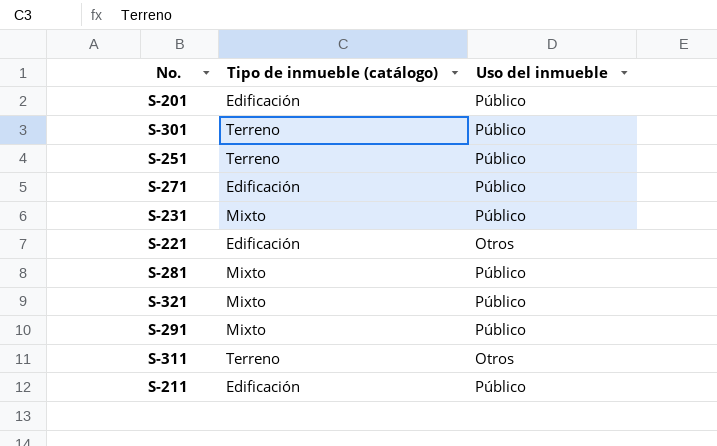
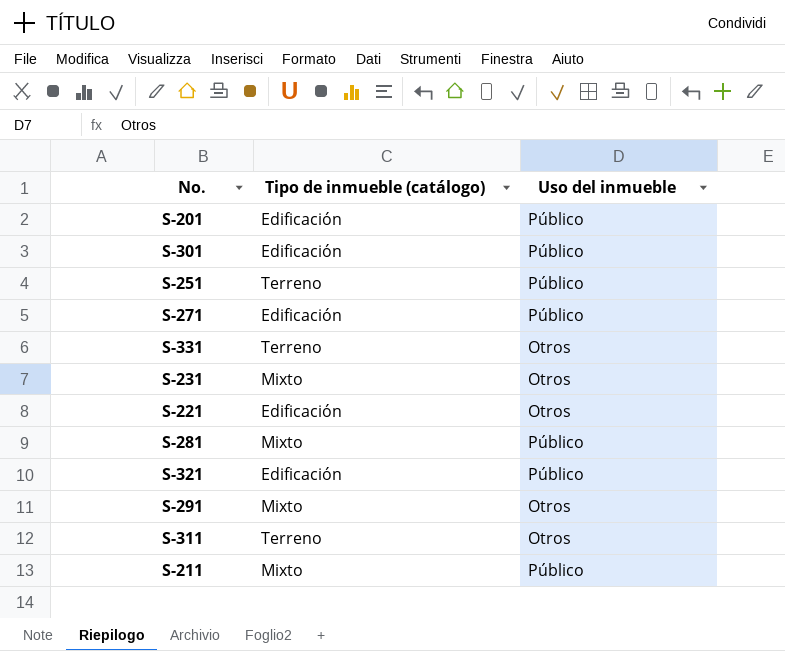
S-301 | Tipo de inmueble (catálogo): Terreno -> Edificación
row S-331: none -> Terreno | Otros
S-231 | Uso del inmueble: Público -> Otros
S-321 | Tipo de inmueble (catálogo): Mixto -> Edificación
S-291 | Uso del inmueble: Público -> Otros
S-211 | Tipo de inmueble (catálogo): Edificación -> Mixto

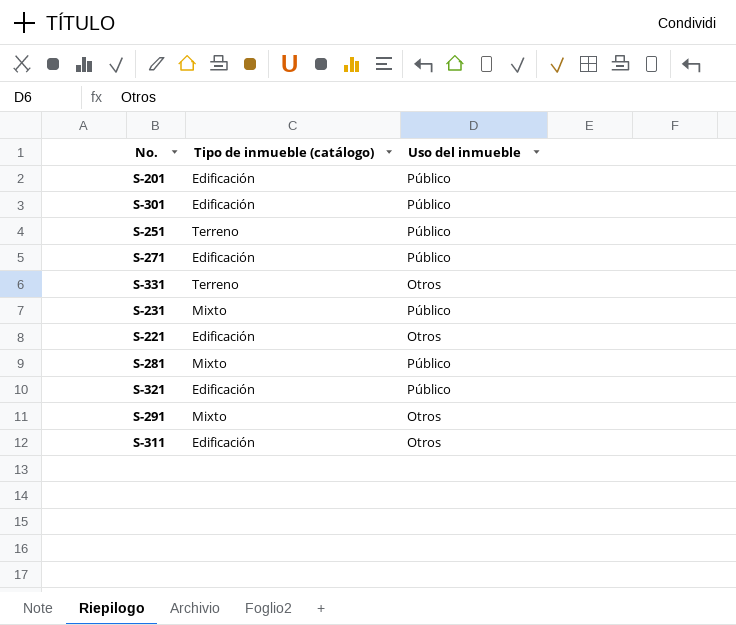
row S-211: Mixto | Público -> none
S-231 | Uso del inmueble: Otros -> Público
S-311 | Tipo de inmueble (catálogo): Terreno -> Edificación

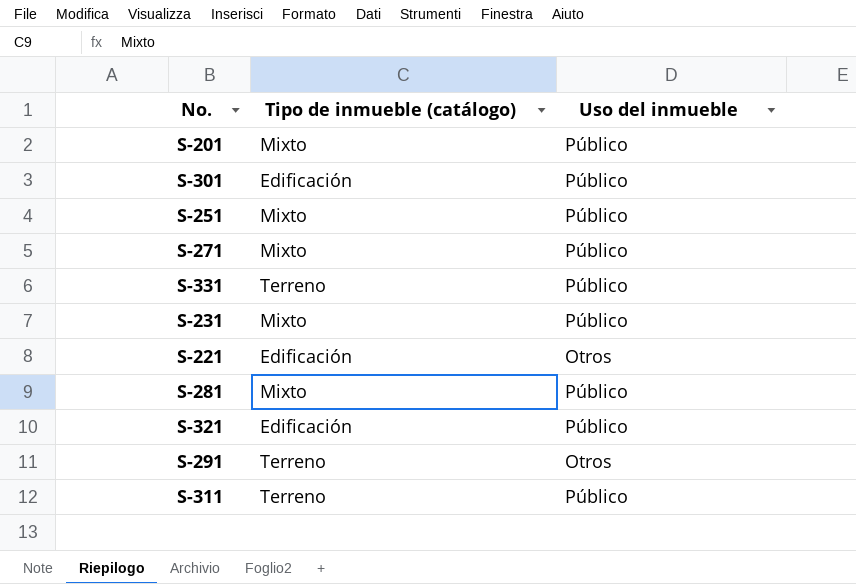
S-201 | Tipo de inmueble (catálogo): Edificación -> Mixto
S-251 | Tipo de inmueble (catálogo): Terreno -> Mixto
S-271 | Tipo de inmueble (catálogo): Edificación -> Mixto
S-331 | Uso del inmueble: Otros -> Público
S-291 | Tipo de inmueble (catálogo): Mixto -> Terreno
S-311 | Tipo de inmueble (catálogo): Edificación -> Terreno
S-311 | Uso del inmueble: Otros -> Público

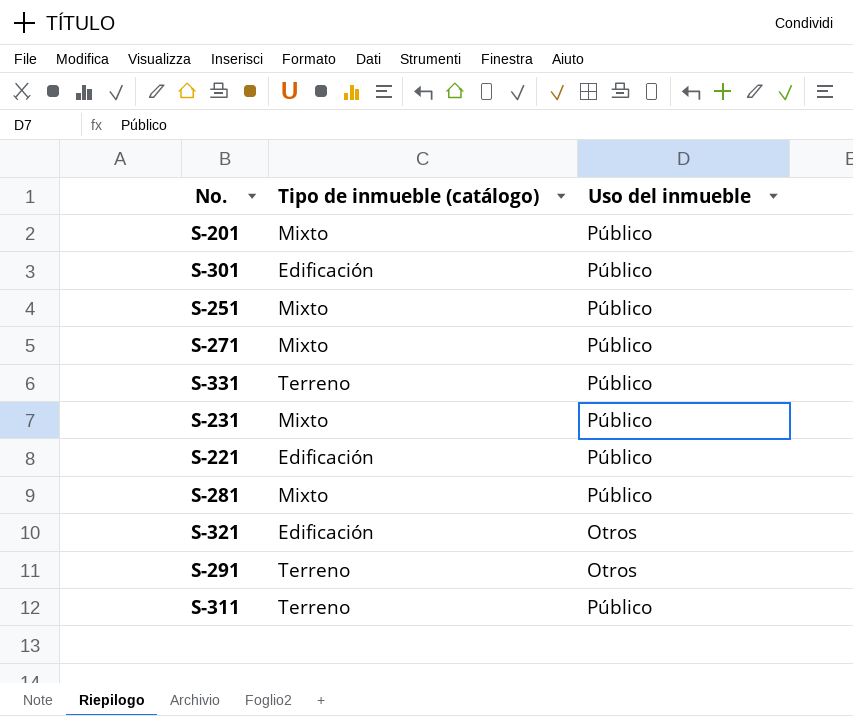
S-221 | Uso del inmueble: Otros -> Público
S-321 | Uso del inmueble: Público -> Otros

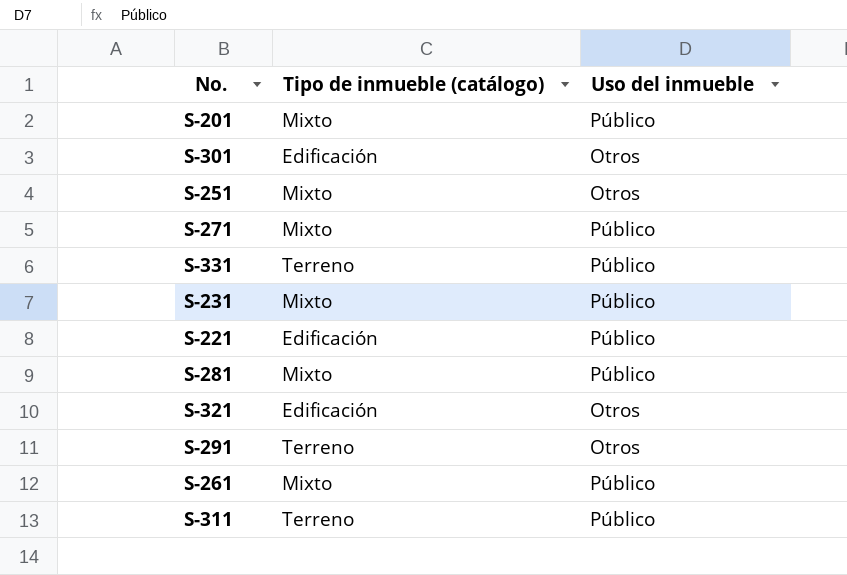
S-301 | Uso del inmueble: Público -> Otros
S-251 | Uso del inmueble: Público -> Otros
row S-261: none -> Mixto | Público

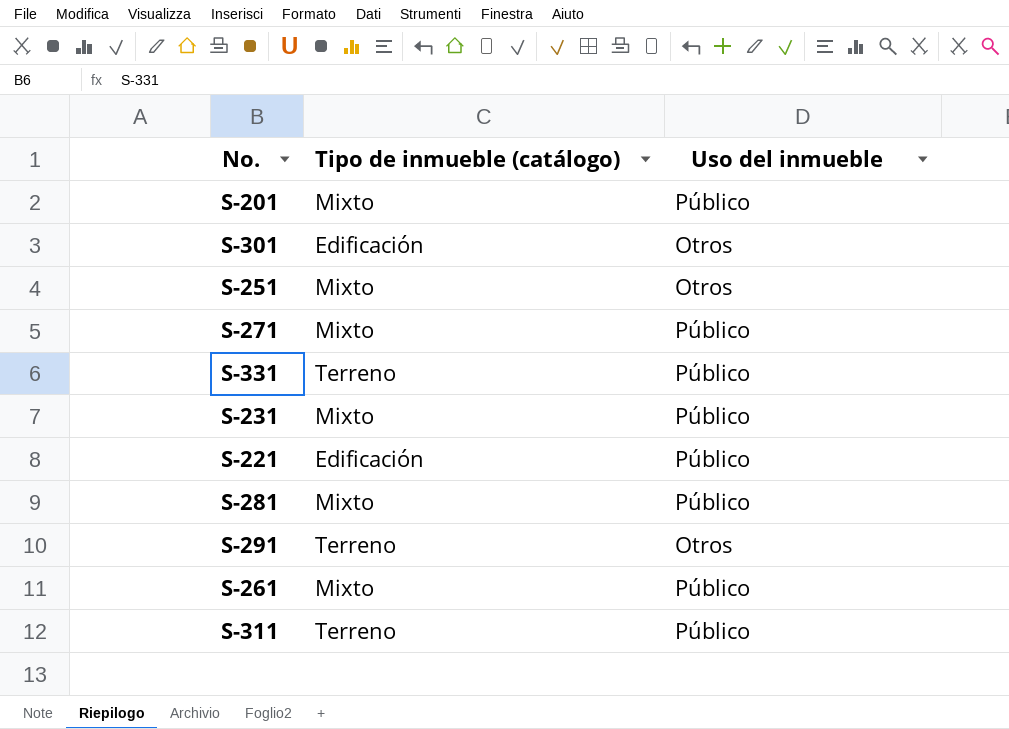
row S-321: Edificación | Otros -> none

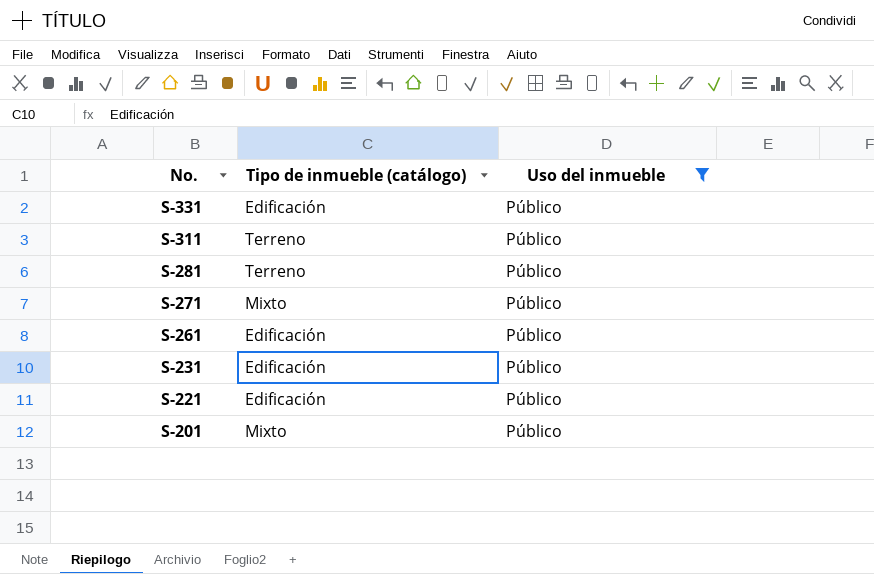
filter: none -> Uso del inmueble = Público
row order: none -> No. descending
S-331 | Tipo de inmueble (catálogo): Terreno -> Edificación
S-281 | Tipo de inmueble (catálogo): Mixto -> Terreno
S-261 | Tipo de inmueble (catálogo): Mixto -> Edificación
S-231 | Tipo de inmueble (catálogo): Mixto -> Edificación

